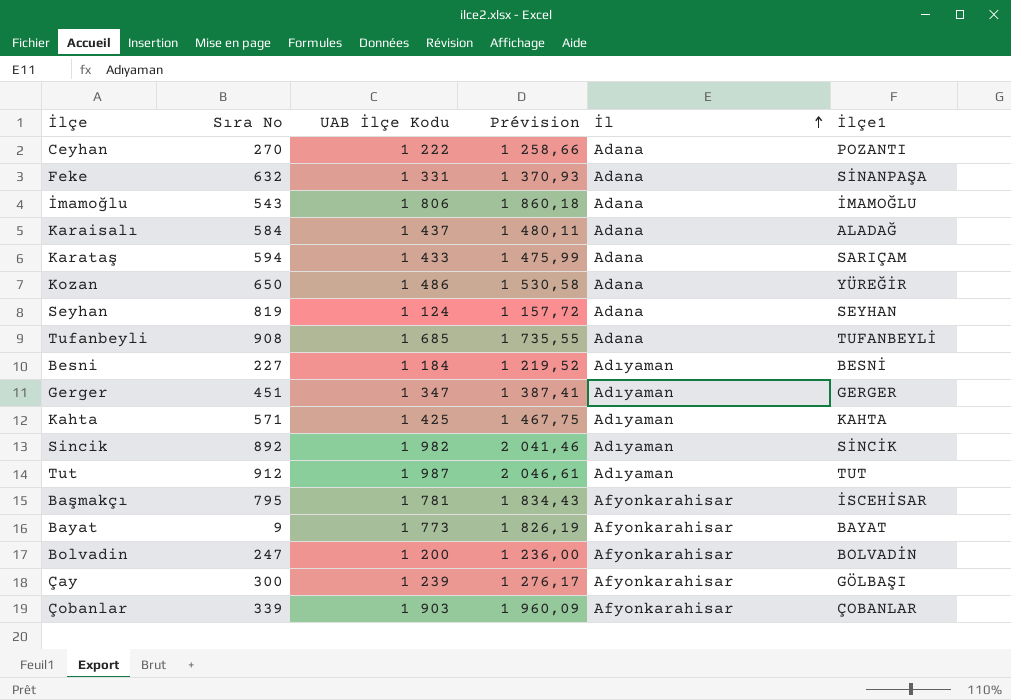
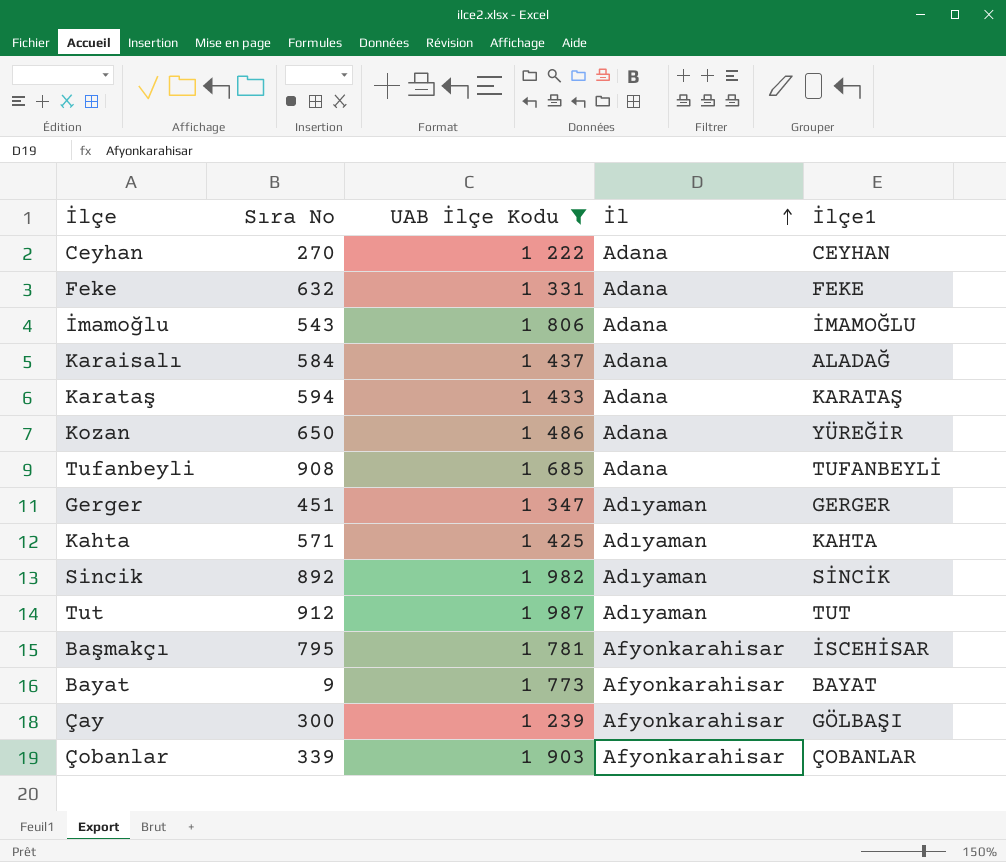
filter: none -> UAB İlçe Kodu >= 1 222
column Prévision | formula: [UAB İlçe Kodu] * 1,03 -> none
Ceyhan | İlçe1: POZANTI -> CEYHAN
Feke | İlçe1: SİNANPAŞA -> FEKE
Karataş | İlçe1: SARIÇAM -> KARATAŞ

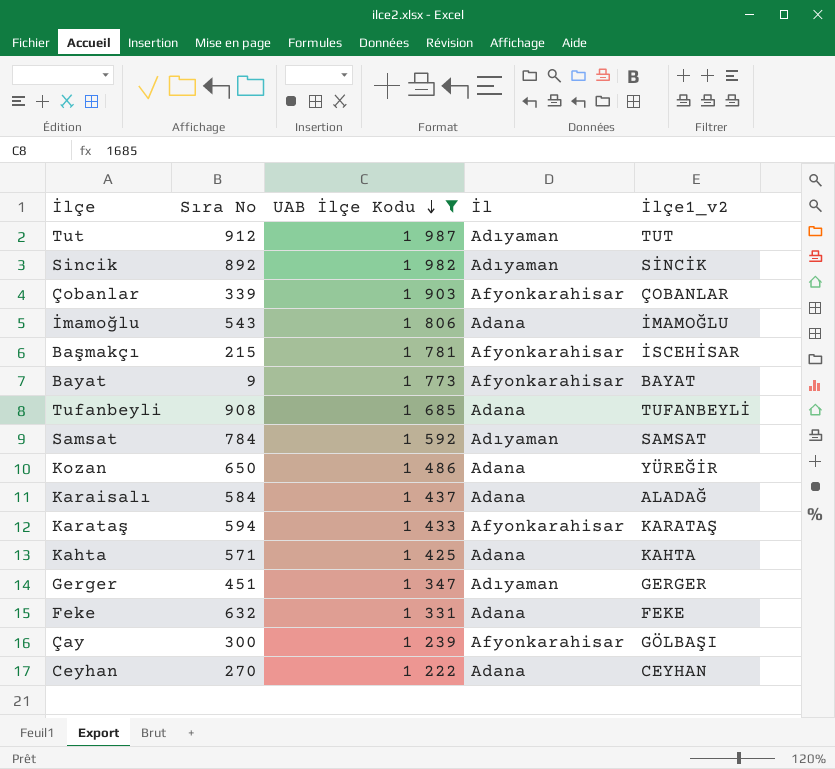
row order: İl ascending -> UAB İlçe Kodu descending
column name: İlçe1 -> İlçe1_v2
Başmakçı | Sıra No: 795 -> 215
row Samsat: none -> 784 | 1 592 | Adıyaman | SAMSAT
Karataş | İl: Adana -> Afyonkarahisar
Kahta | İl: Adıyaman -> Adana

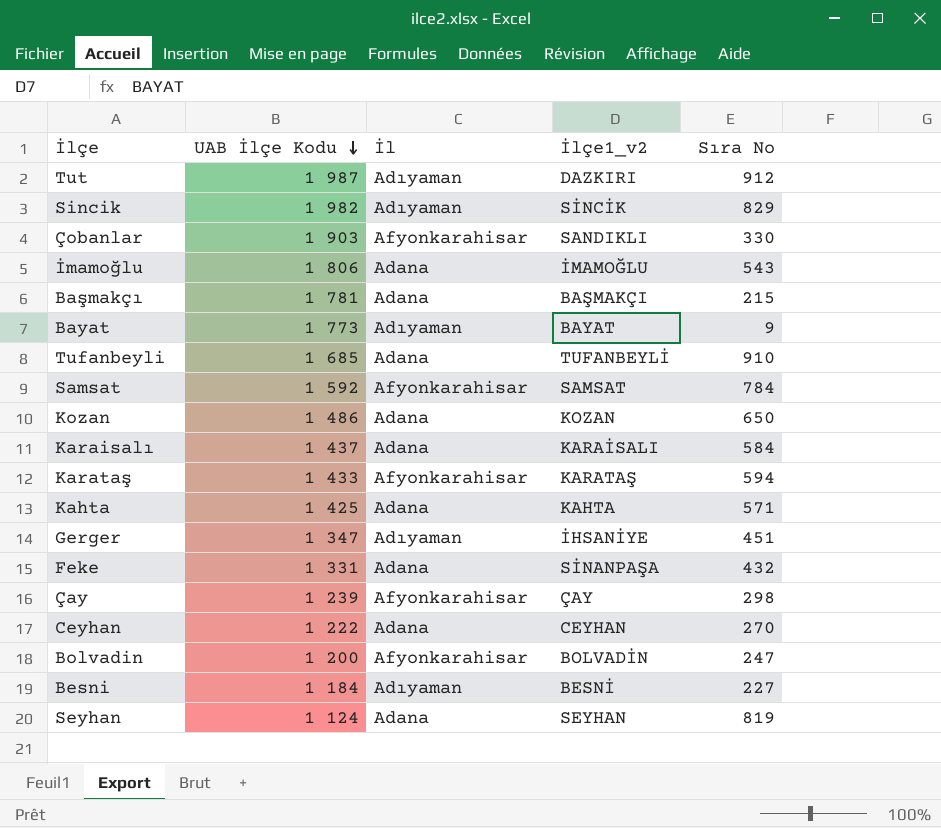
filter: UAB İlçe Kodu >= 1 222 -> none
column Sıra No | position: 2 -> 5
Tut | İlçe1_v2: TUT -> DAZKIRI
Sincik | Sıra No: 892 -> 829
Çobanlar | İlçe1_v2: ÇOBANLAR -> SANDIKLI
Çobanlar | Sıra No: 339 -> 330
Başmakçı | İl: Afyonkarahisar -> Adana
Başmakçı | İlçe1_v2: İSCEHİSAR -> BAŞMAKÇI
Bayat | İl: Afyonkarahisar -> Adıyaman
Tufanbeyli | Sıra No: 908 -> 910
Samsat | İl: Adıyaman -> Afyonkarahisar
Kozan | İlçe1_v2: YÜREĞİR -> KOZAN
Karaisalı | İlçe1_v2: ALADAĞ -> KARAİSALI
Gerger | İlçe1_v2: GERGER -> İHSANİYE
Feke | İlçe1_v2: FEKE -> SİNANPAŞA
Feke | Sıra No: 632 -> 432
Çay | İlçe1_v2: GÖLBAŞI -> ÇAY
Çay | Sıra No: 300 -> 298

